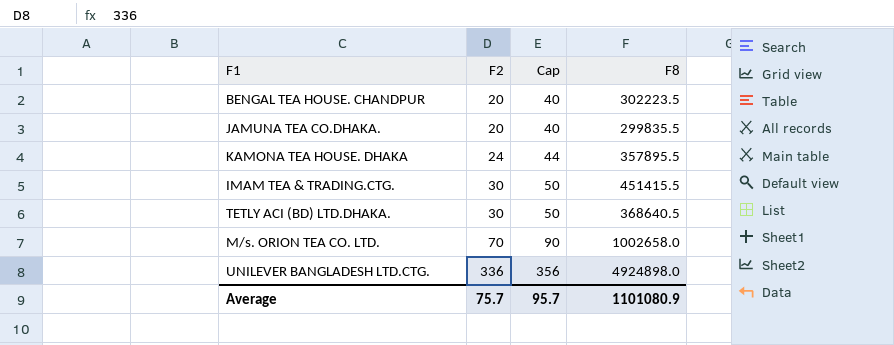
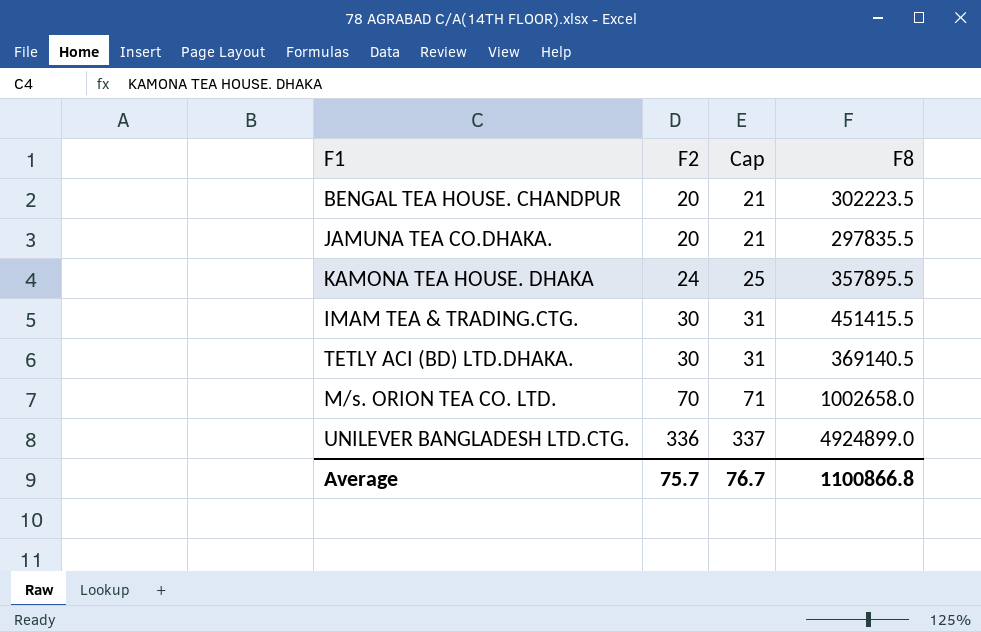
column Cap | formula: [F2] + 20 -> [F2] + 1
JAMUNA TEA CO.DHAKA. | F8: 299835.5 -> 297835.5
TETLY ACI (BD) LTD.DHAKA. | F8: 368640.5 -> 369140.5
UNILEVER BANGLADESH LTD.CTG. | F8: 4924898.0 -> 4924899.0
Average | Cap: 95.7 -> 76.7
Average | F8: 1101080.9 -> 1100866.8

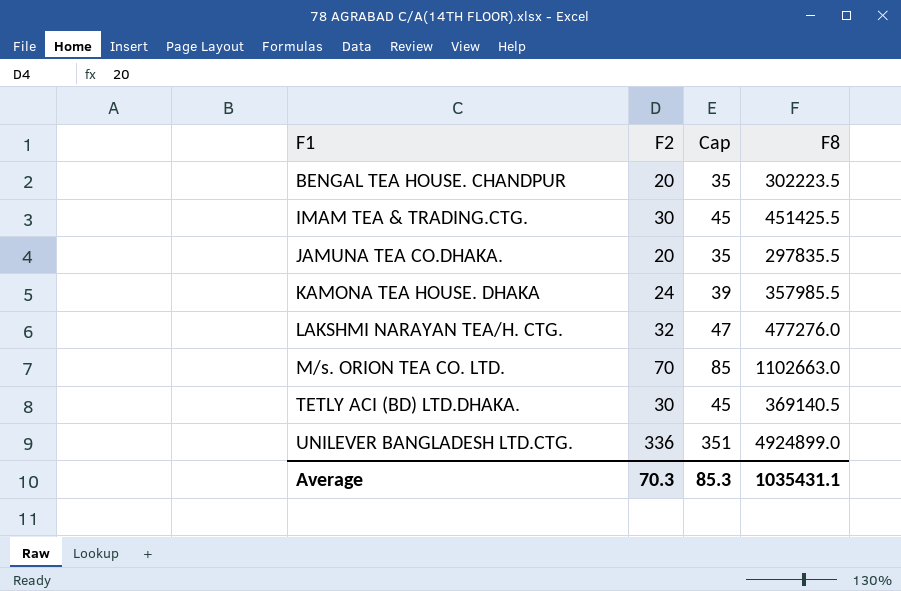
row order: F2 ascending -> F1 ascending
column Cap | formula: [F2] + 1 -> [F2] + 15
IMAM TEA & TRADING.CTG. | F8: 451415.5 -> 451425.5
KAMONA TEA HOUSE. DHAKA | F8: 357895.5 -> 357985.5
row LAKSHMI NARAYAN TEA/H. CTG.: none -> 32 | 47 | 477276.0
M/s. ORION TEA CO. LTD. | F8: 1002658.0 -> 1102663.0
Average | F2: 75.7 -> 70.3
Average | Cap: 76.7 -> 85.3
Average | F8: 1100866.8 -> 1035431.1

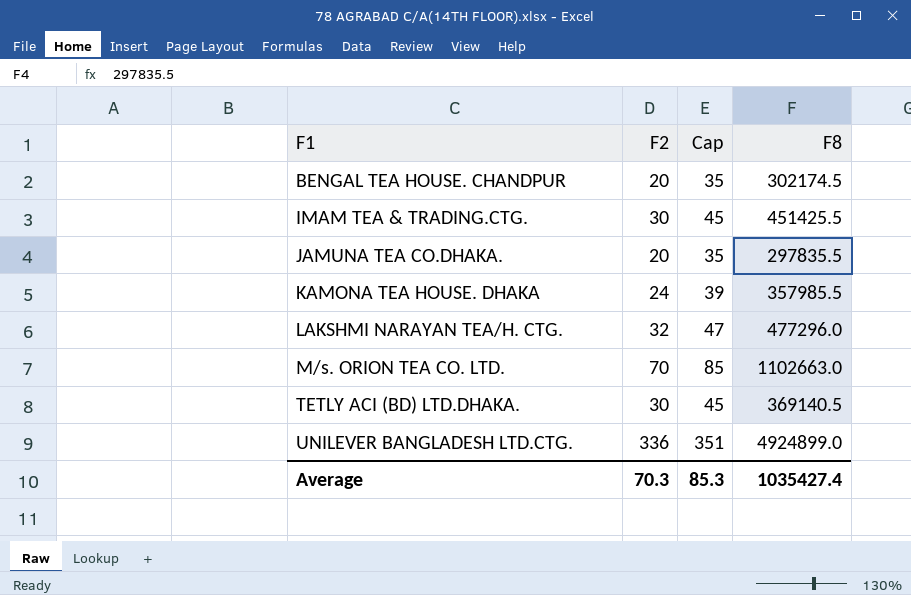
BENGAL TEA HOUSE. CHANDPUR | F8: 302223.5 -> 302174.5
LAKSHMI NARAYAN TEA/H. CTG. | F8: 477276.0 -> 477296.0
Average | F8: 1035431.1 -> 1035427.4

